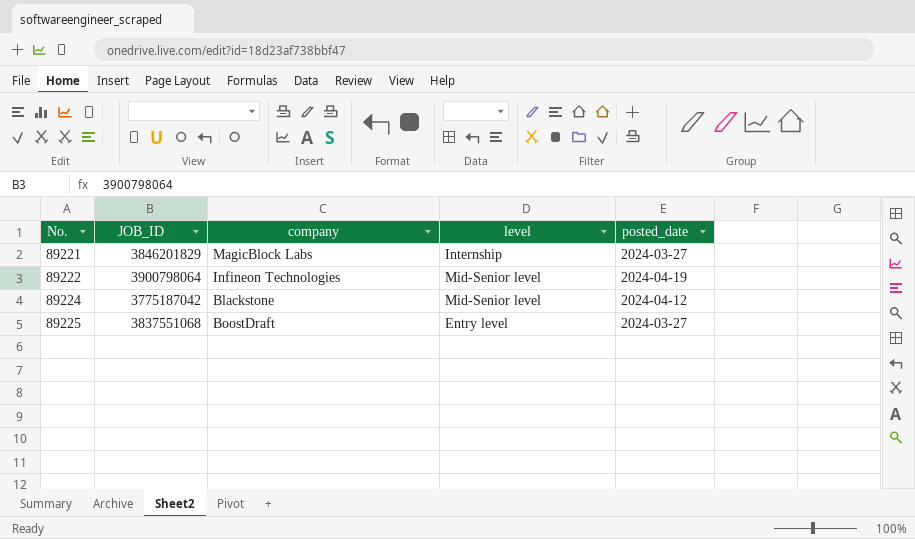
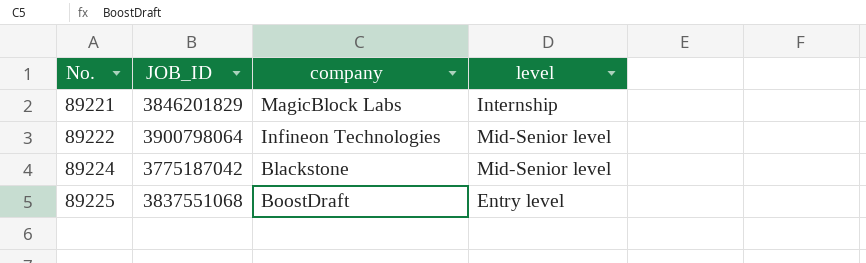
column posted_date | position: 5 -> none

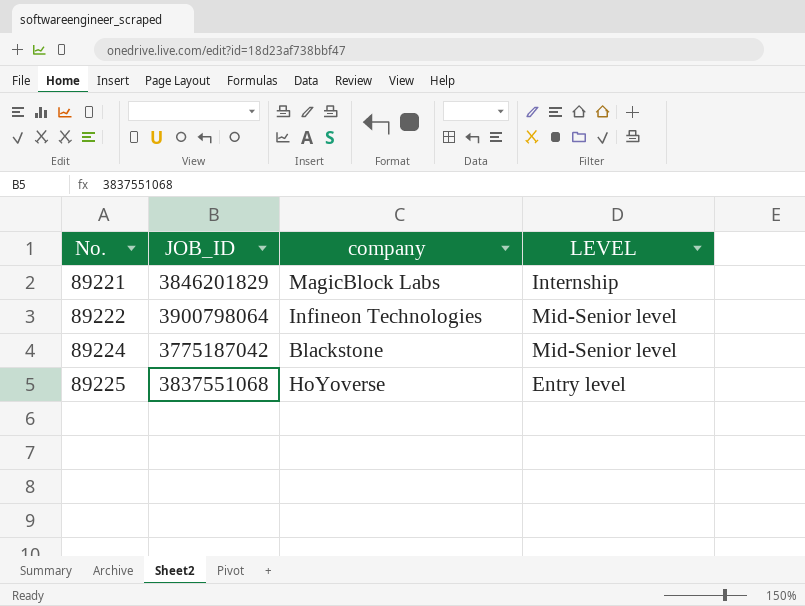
column name: level -> LEVEL
89225 | company: BoostDraft -> HoYoverse

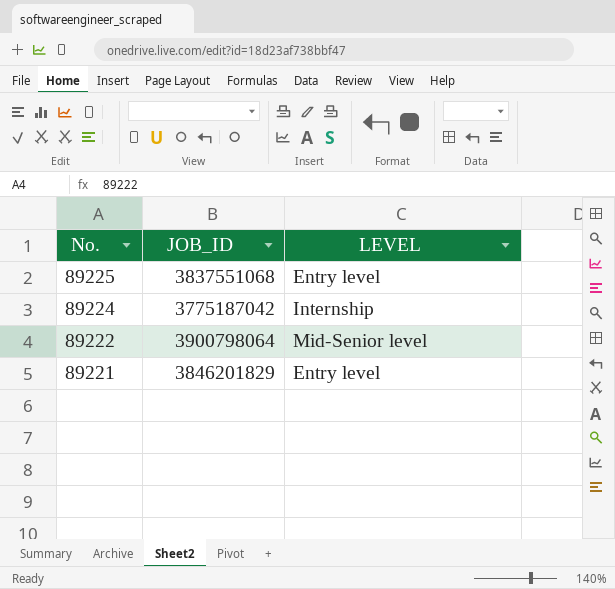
row order: No. ascending -> No. descending
column company | position: 3 -> none
89224 | LEVEL: Mid-Senior level -> Internship
89221 | LEVEL: Internship -> Entry level

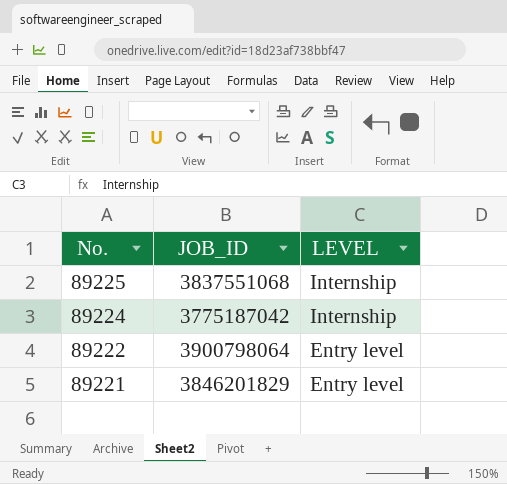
89225 | LEVEL: Entry level -> Internship
89222 | LEVEL: Mid-Senior level -> Entry level

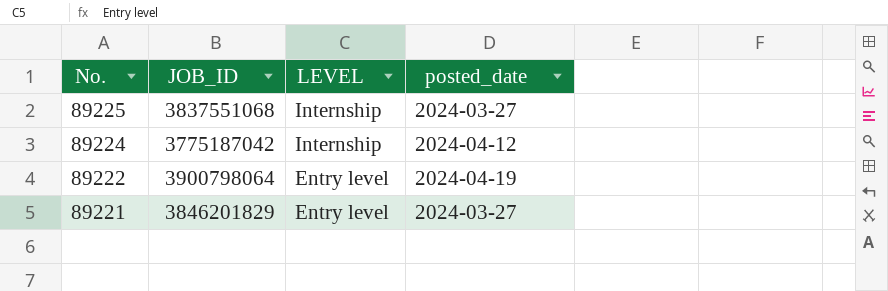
column posted_date | position: none -> 4

